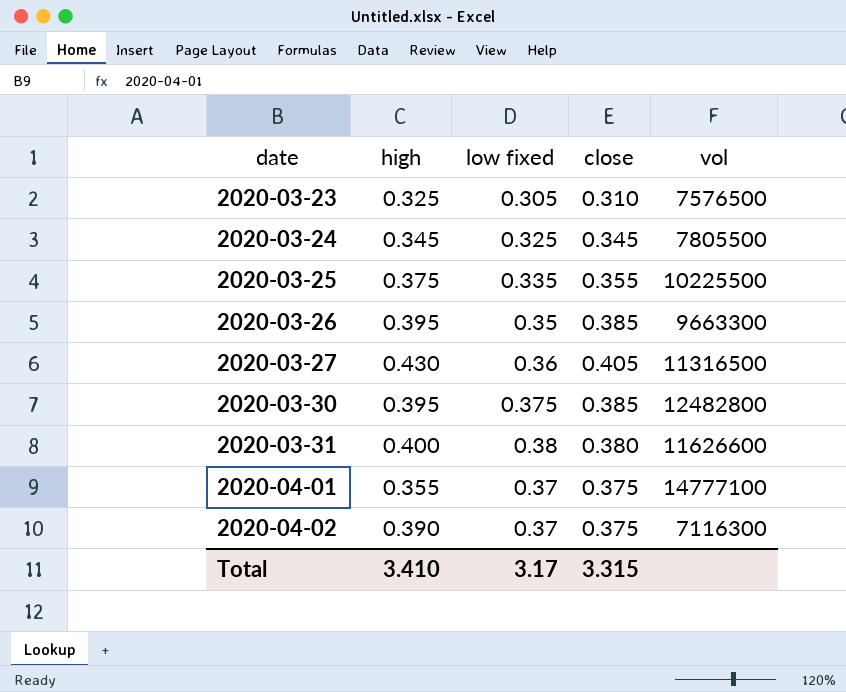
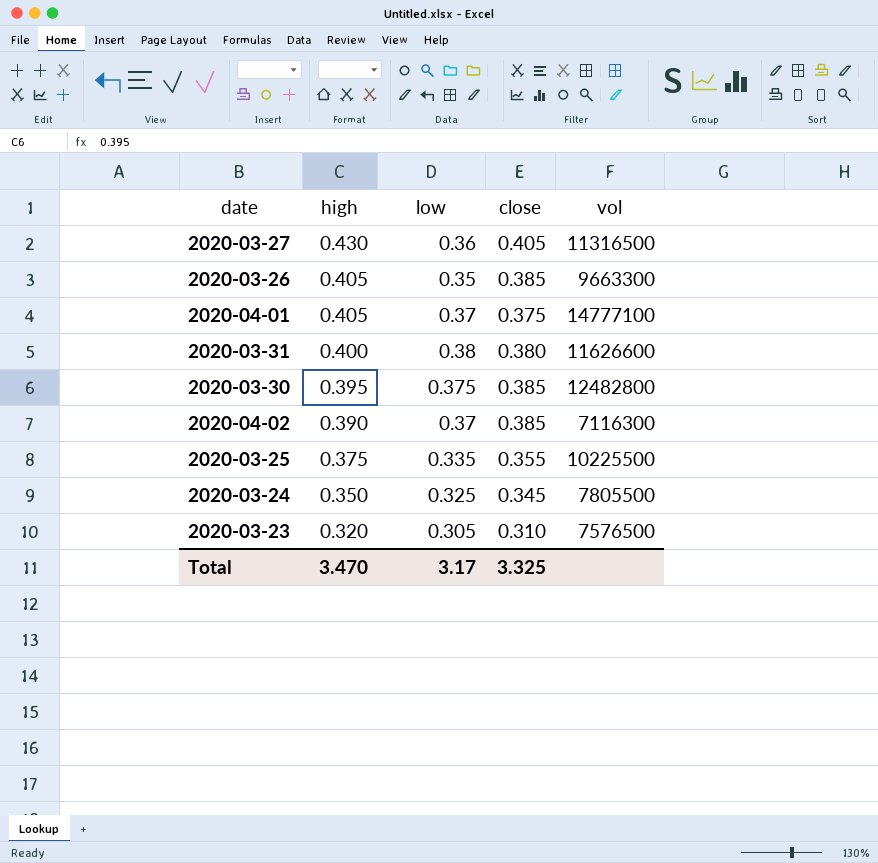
row order: date ascending -> high descending
column name: low fixed -> low
2020-03-26 | high: 0.395 -> 0.405
2020-04-01 | high: 0.355 -> 0.405
2020-04-02 | close: 0.375 -> 0.385
2020-03-24 | high: 0.345 -> 0.350
2020-03-23 | high: 0.325 -> 0.320
Total | high: 3.410 -> 3.470
Total | close: 3.315 -> 3.325

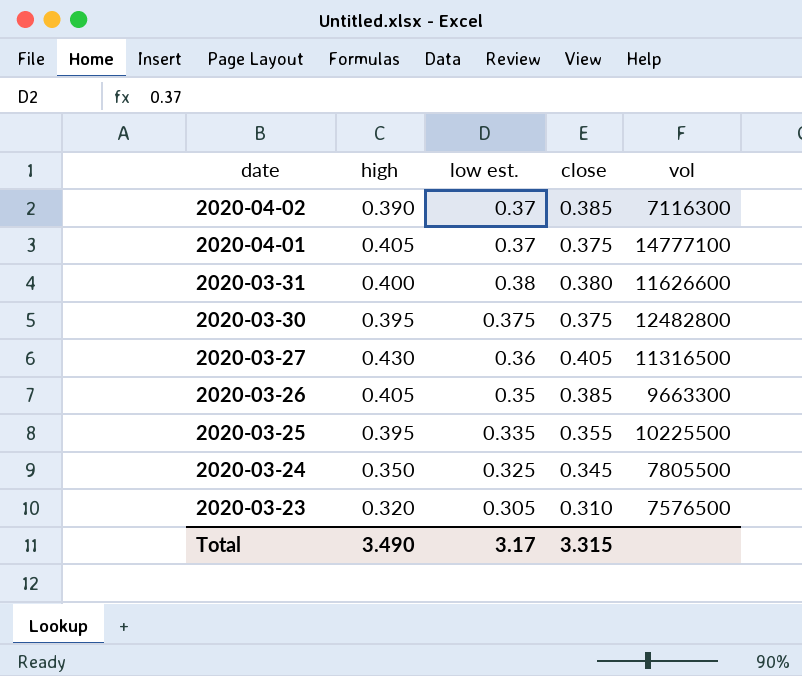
row order: high descending -> date descending
column name: low -> low est.
2020-03-30 | close: 0.385 -> 0.375
2020-03-25 | high: 0.375 -> 0.395
Total | high: 3.470 -> 3.490
Total | close: 3.325 -> 3.315

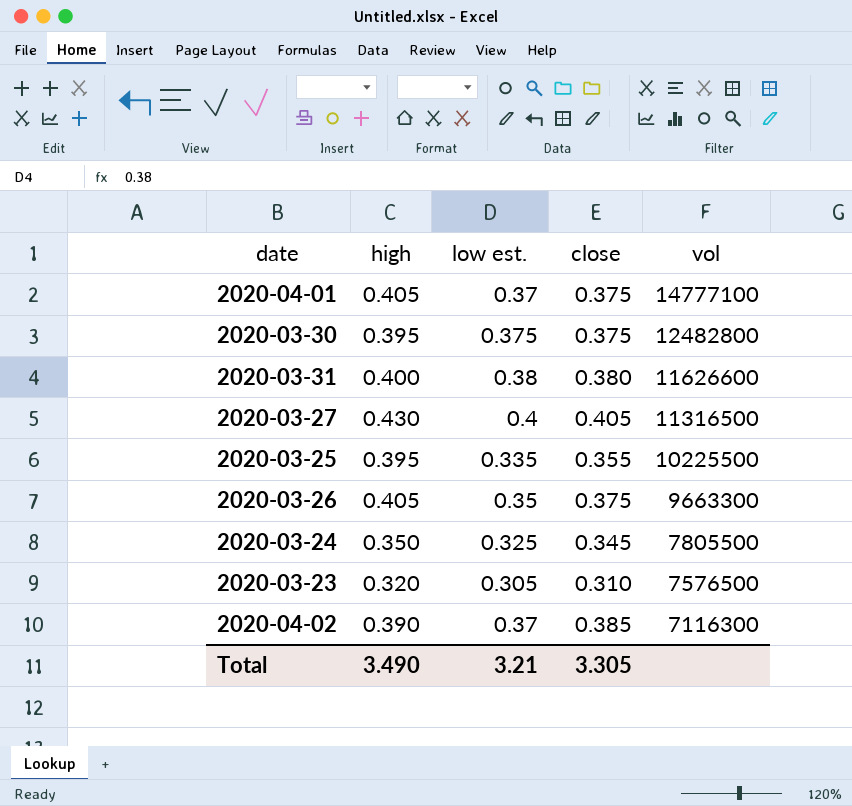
row order: date descending -> vol descending
2020-03-27 | low est.: 0.36 -> 0.4
2020-03-26 | close: 0.385 -> 0.375
Total | low est.: 3.17 -> 3.21
Total | close: 3.315 -> 3.305

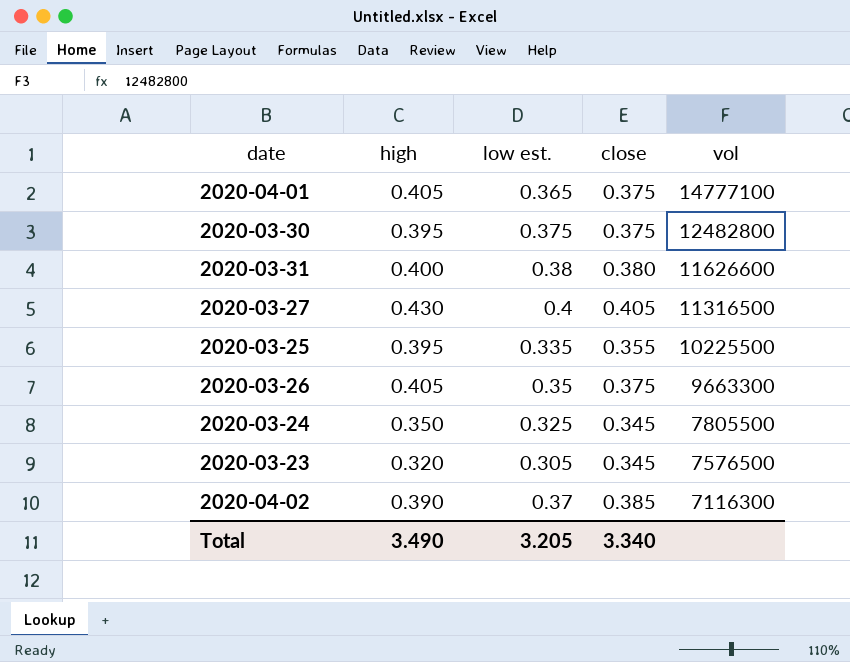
2020-04-01 | low est.: 0.37 -> 0.365
2020-03-23 | close: 0.310 -> 0.345
Total | low est.: 3.21 -> 3.205
Total | close: 3.305 -> 3.340

